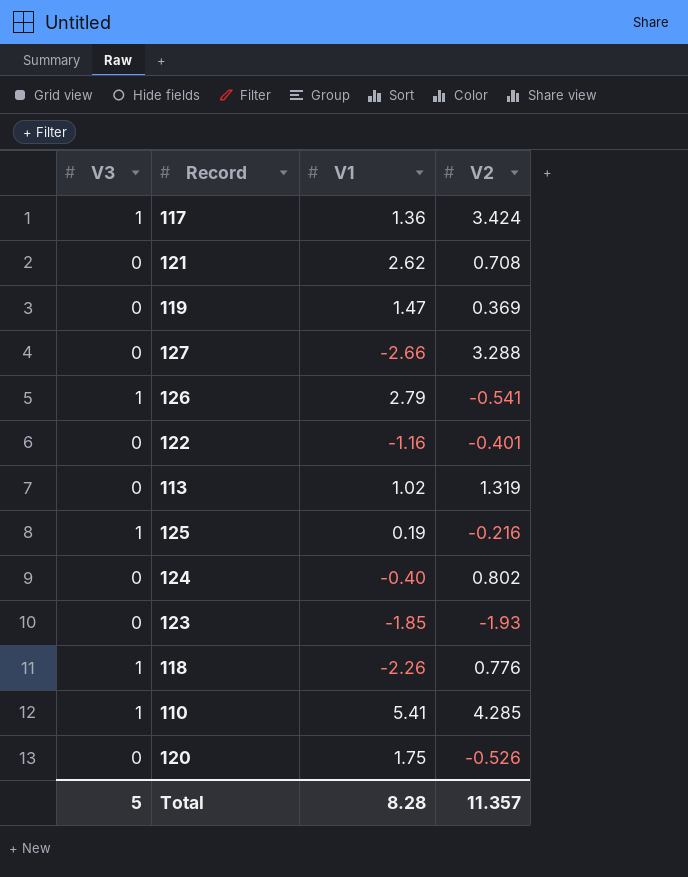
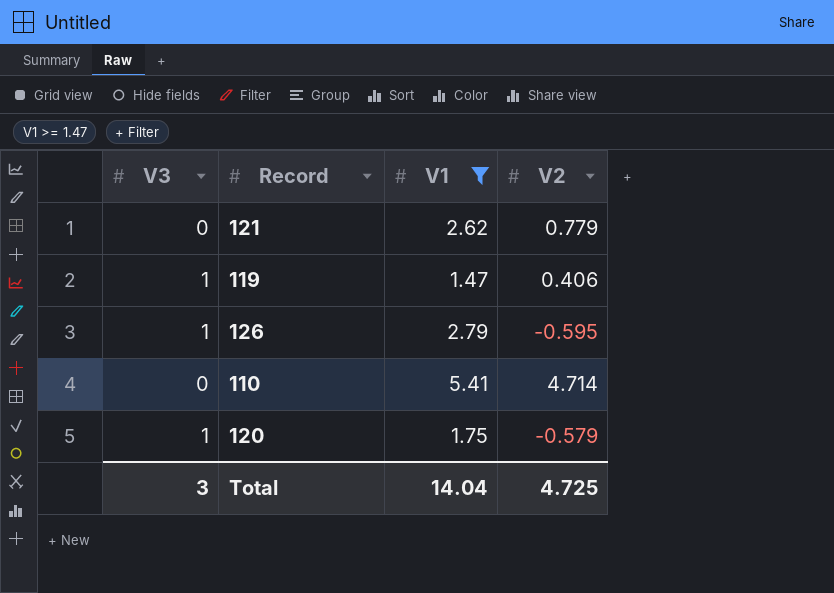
filter: none -> V1 >= 1.47
121 | V2: 0.708 -> 0.779
119 | V3: 0 -> 1
119 | V2: 0.369 -> 0.406
126 | V2: -0.541 -> -0.595
110 | V3: 1 -> 0
110 | V2: 4.285 -> 4.714
120 | V3: 0 -> 1
120 | V2: -0.526 -> -0.579
Total | V3: 5 -> 3
Total | V1: 8.28 -> 14.04
Total | V2: 11.357 -> 4.725

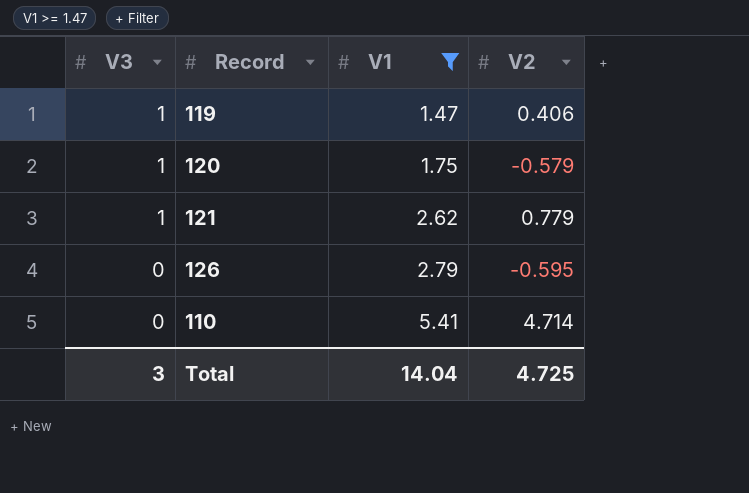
row order: none -> V3 descending
121 | V3: 0 -> 1
126 | V3: 1 -> 0

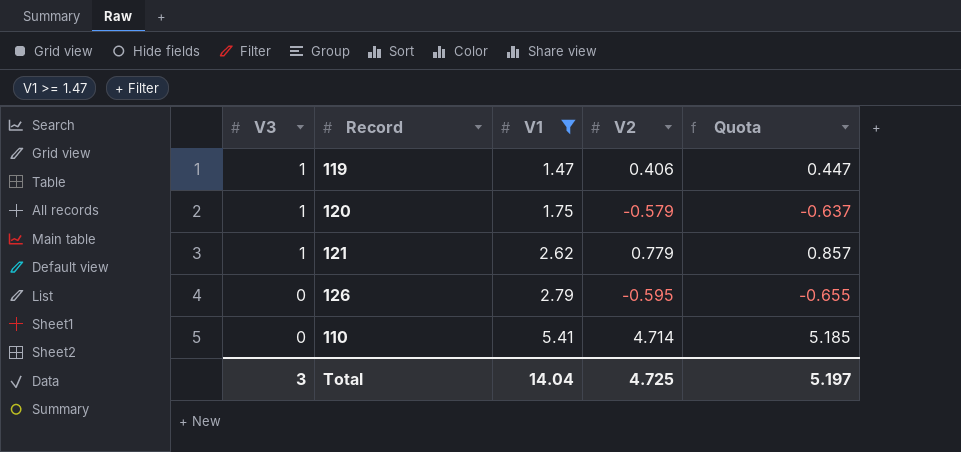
column Quota | formula: none -> [V2] * 1.1

